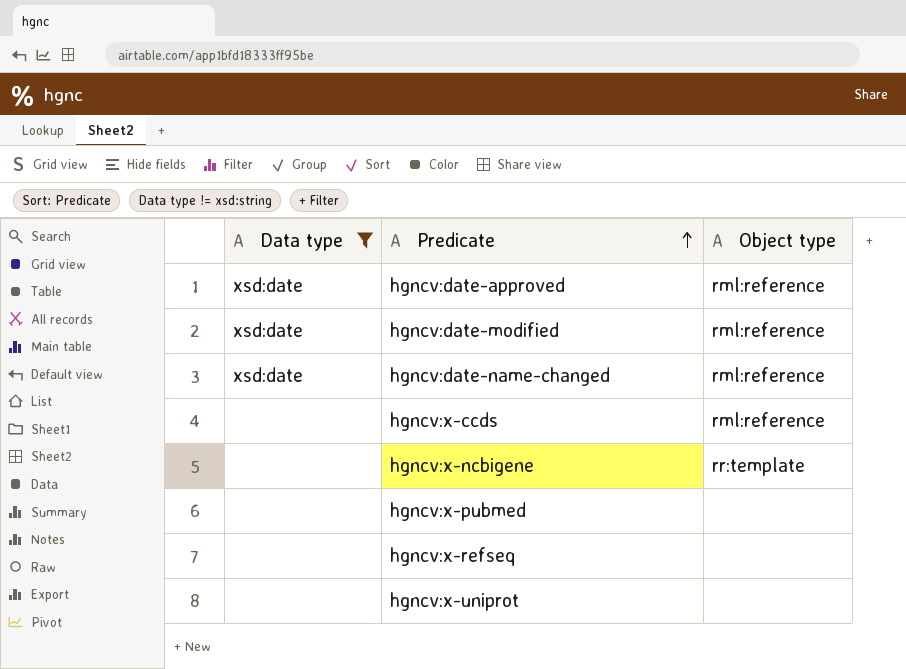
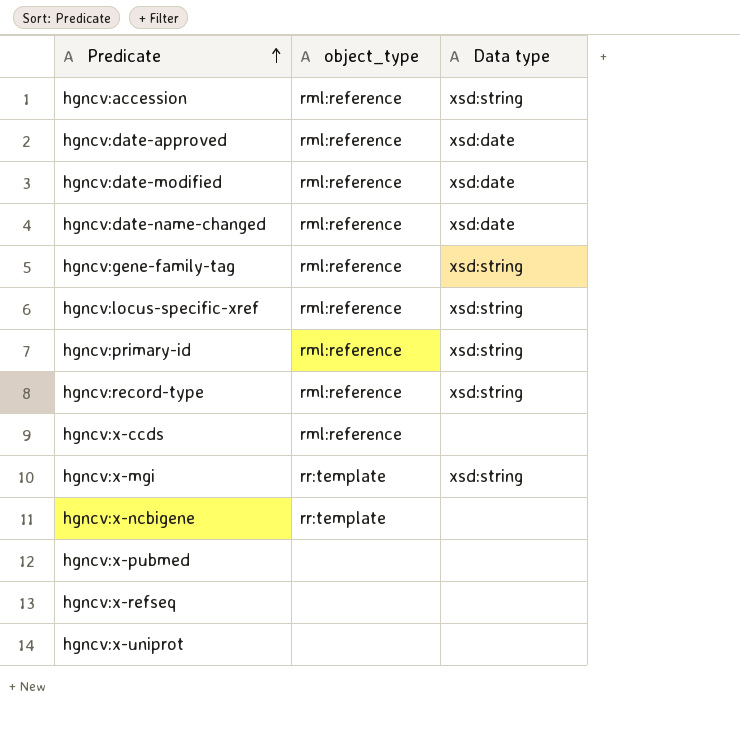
filter: Data type != xsd:string -> none
column name: Object type -> object_type
column Data type | position: 1 -> 3

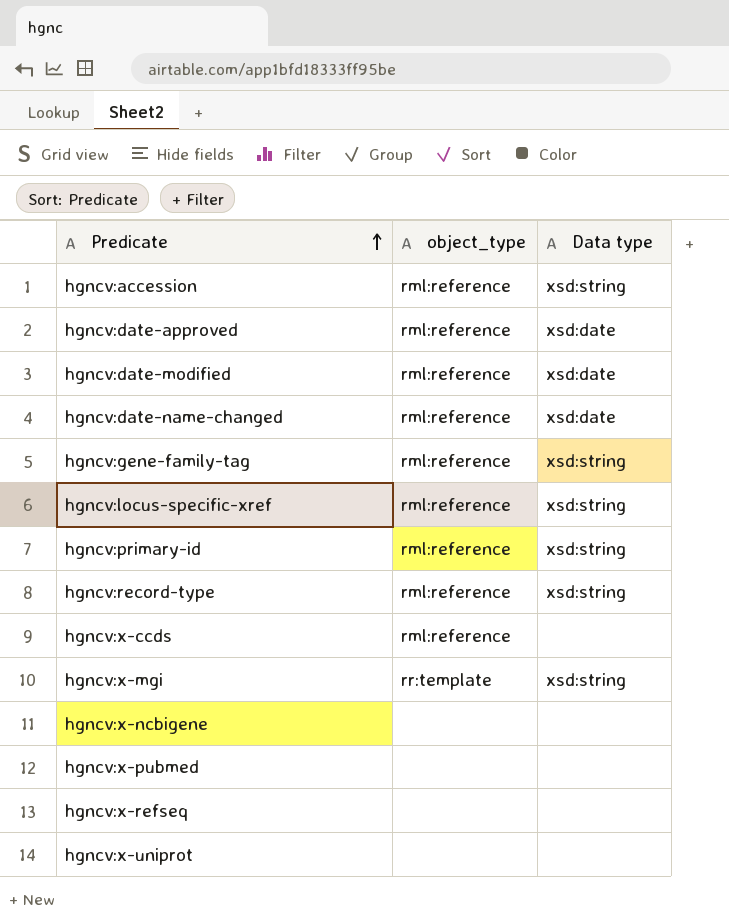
hgncv:x-ncbigene | object_type: rr:template -> none

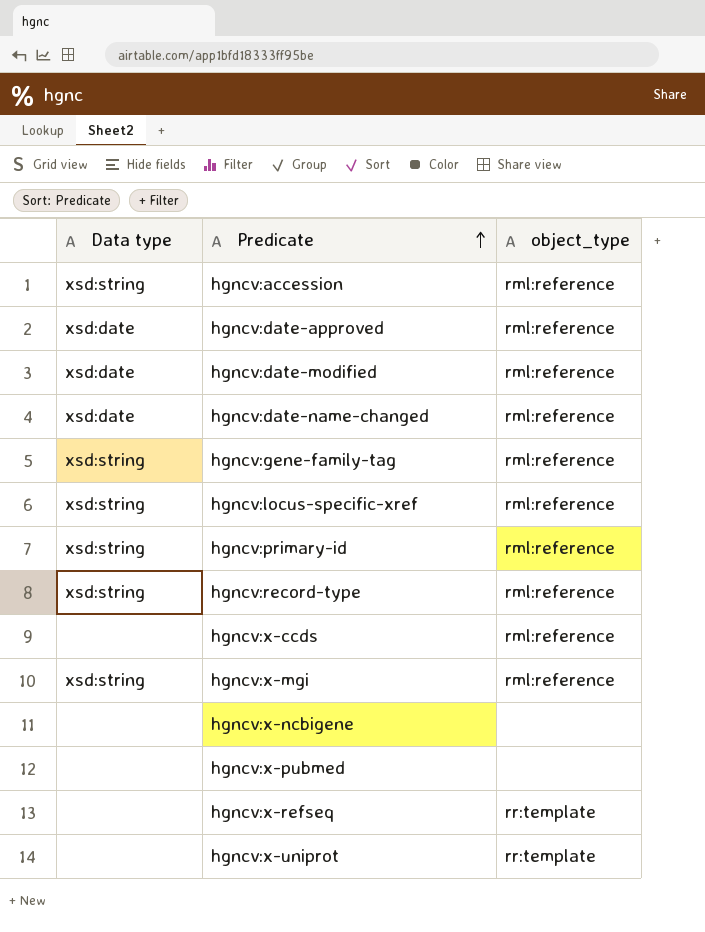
column Data type | position: 3 -> 1
hgncv:x-mgi | object_type: rr:template -> rml:reference
hgncv:x-refseq | object_type: none -> rr:template
hgncv:x-uniprot | object_type: none -> rr:template

